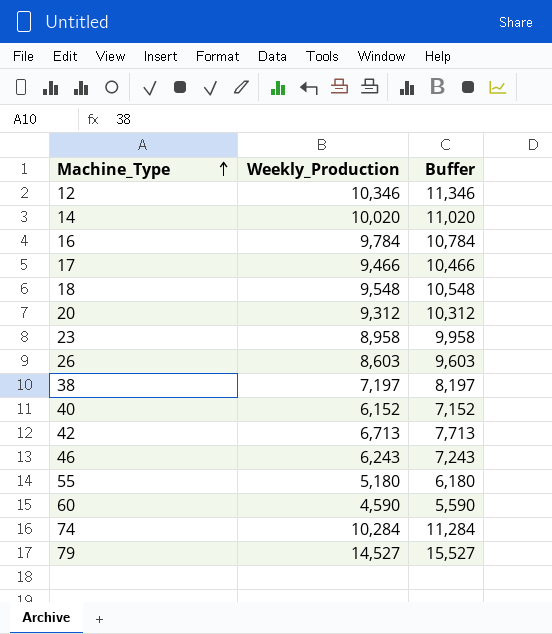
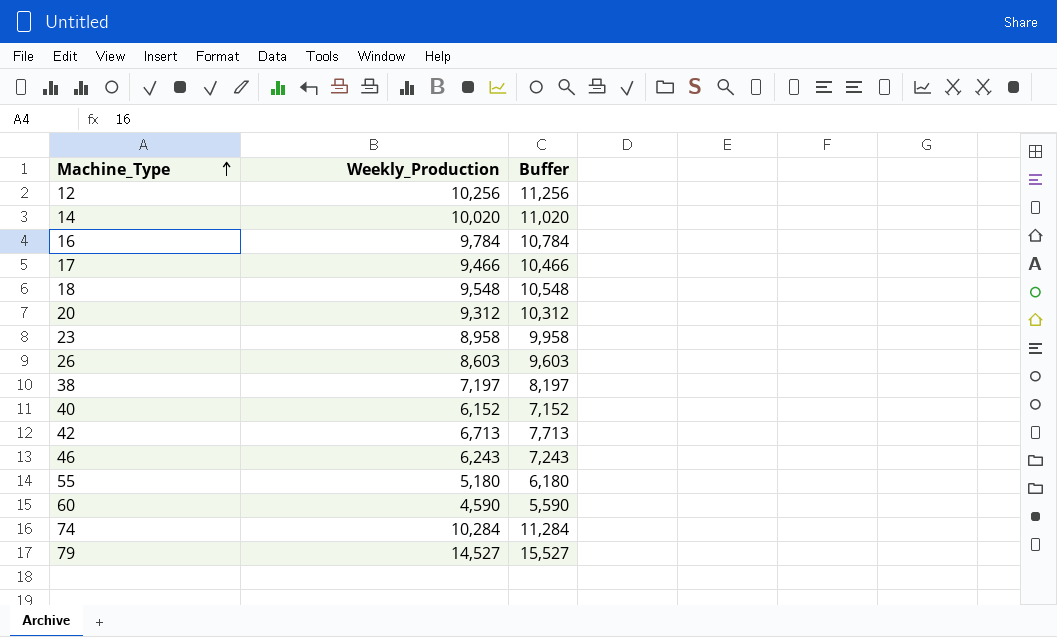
12 | Weekly_Production: 10,346 -> 10,256
12 | Buffer: 11,346 -> 11,256

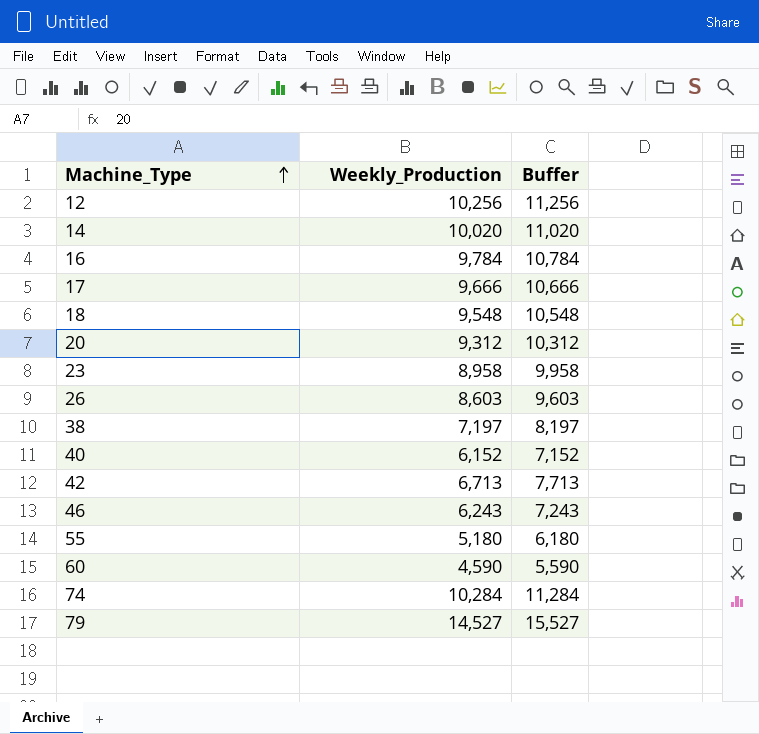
17 | Weekly_Production: 9,466 -> 9,666
17 | Buffer: 10,466 -> 10,666

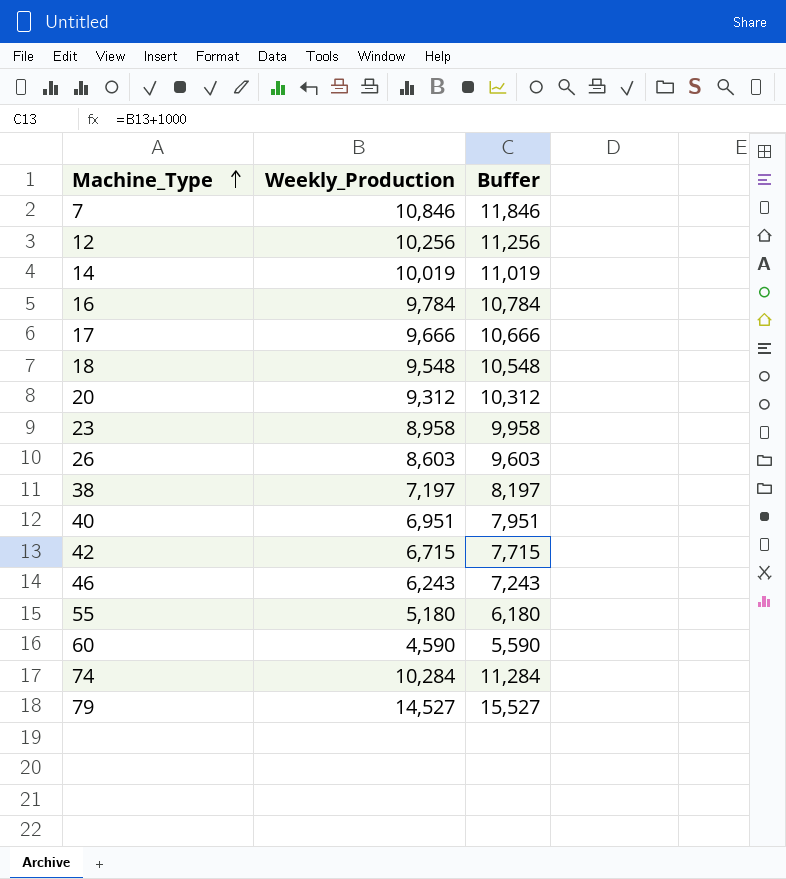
row 7: none -> 10,846 | 11,846
14 | Weekly_Production: 10,020 -> 10,019
14 | Buffer: 11,020 -> 11,019
40 | Weekly_Production: 6,152 -> 6,951
40 | Buffer: 7,152 -> 7,951
42 | Weekly_Production: 6,713 -> 6,715
42 | Buffer: 7,713 -> 7,715

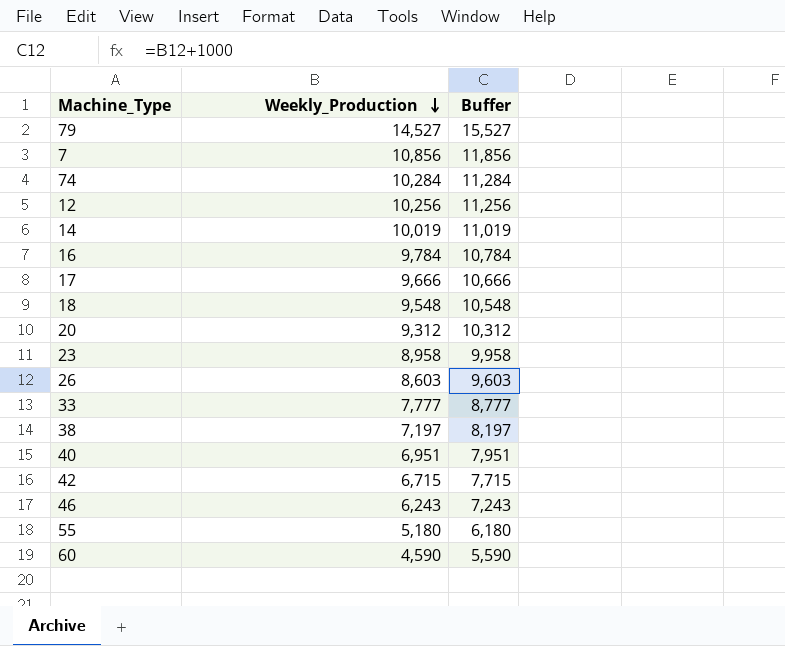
row order: Machine_Type ascending -> Weekly_Production descending
7 | Weekly_Production: 10,846 -> 10,856
7 | Buffer: 11,846 -> 11,856
row 33: none -> 7,777 | 8,777

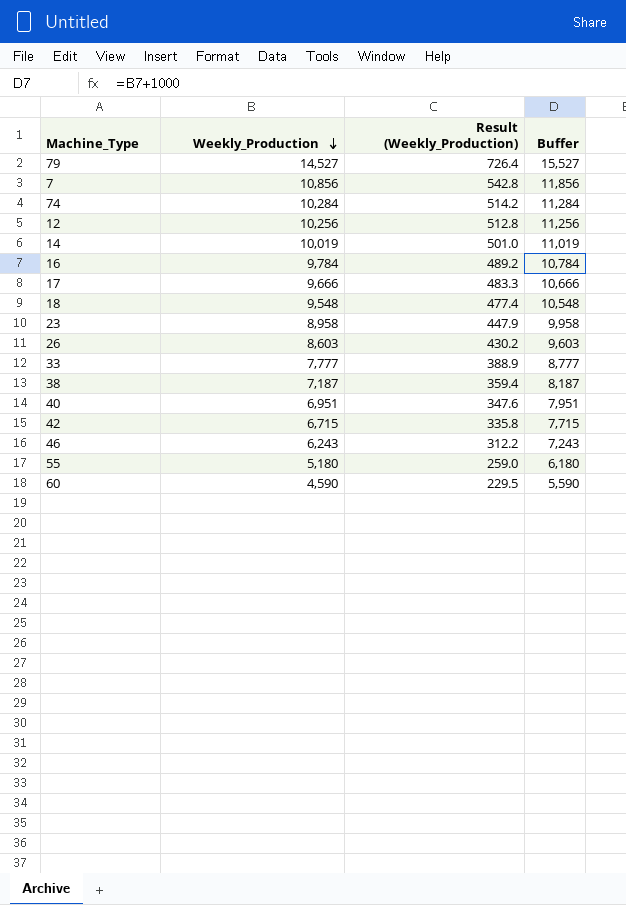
column Result (Weekly_Production) | formula: none -> [Weekly_Production] * 0.05
row 20: 9,312 | 10,312 -> none
38 | Weekly_Production: 7,197 -> 7,187
38 | Buffer: 8,197 -> 8,187

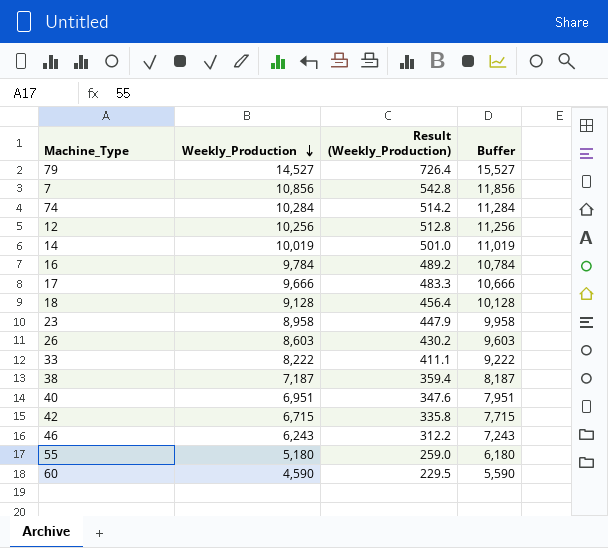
18 | Weekly_Production: 9,548 -> 9,128
18 | Result (Weekly_Production): 477.4 -> 456.4
18 | Buffer: 10,548 -> 10,128
33 | Weekly_Production: 7,777 -> 8,222
33 | Result (Weekly_Production): 388.9 -> 411.1
33 | Buffer: 8,777 -> 9,222

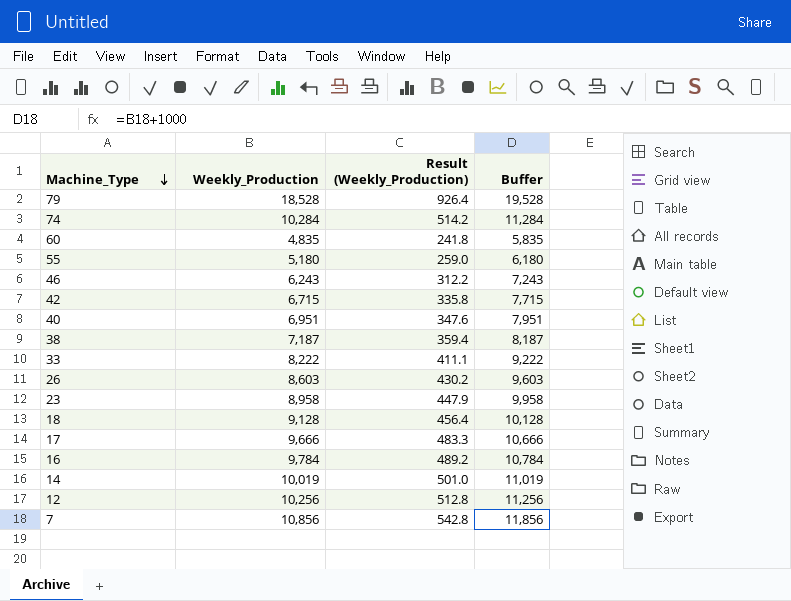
row order: Weekly_Production descending -> Machine_Type descending
79 | Weekly_Production: 14,527 -> 18,528
79 | Result (Weekly_Production): 726.4 -> 926.4
79 | Buffer: 15,527 -> 19,528
60 | Weekly_Production: 4,590 -> 4,835
60 | Result (Weekly_Production): 229.5 -> 241.8
60 | Buffer: 5,590 -> 5,835

